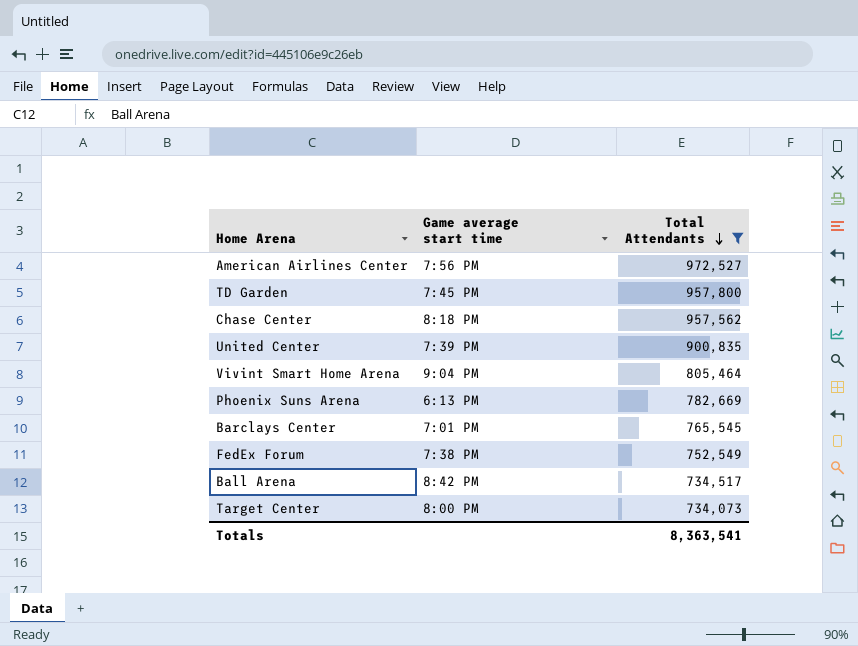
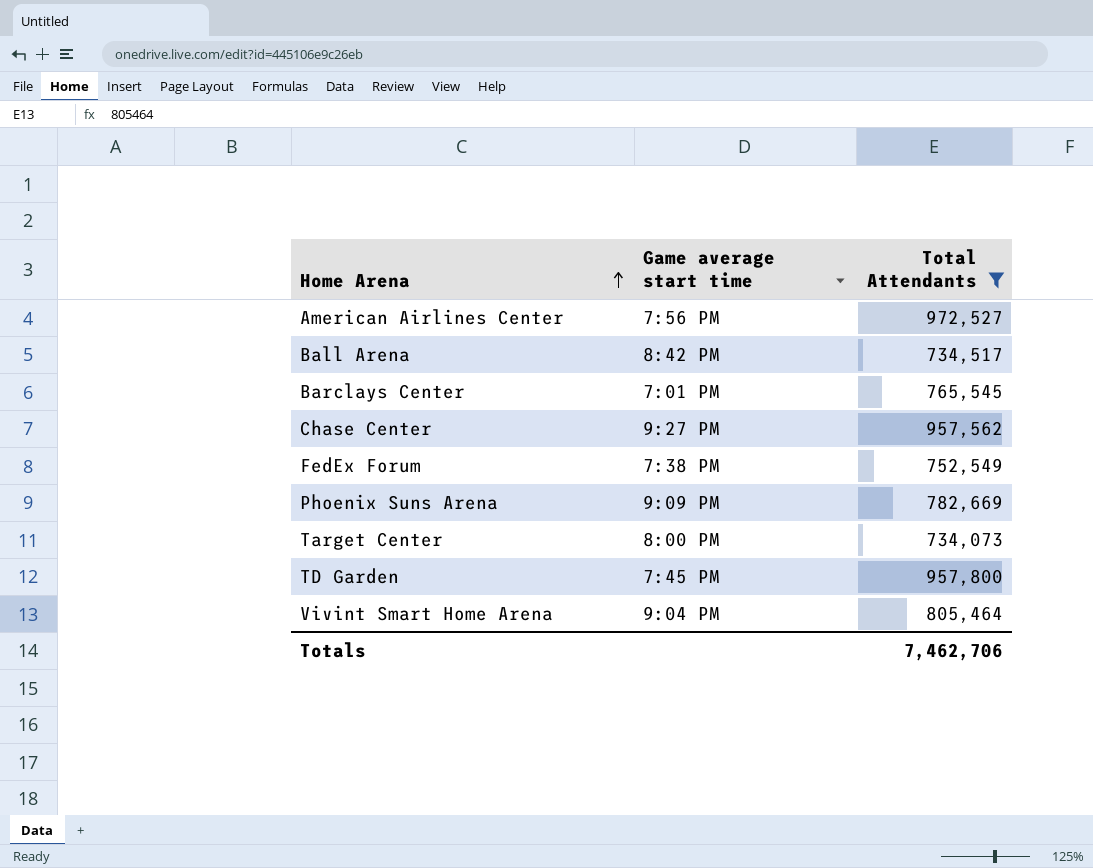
row order: Total Attendants descending -> Home Arena ascending
row United Center: 7:39 PM | 900,835 -> none
Chase Center | Game average start time: 8:18 PM -> 9:27 PM
Phoenix Suns Arena | Game average start time: 6:13 PM -> 9:09 PM
Totals | Total Attendants: 8,363,541 -> 7,462,706

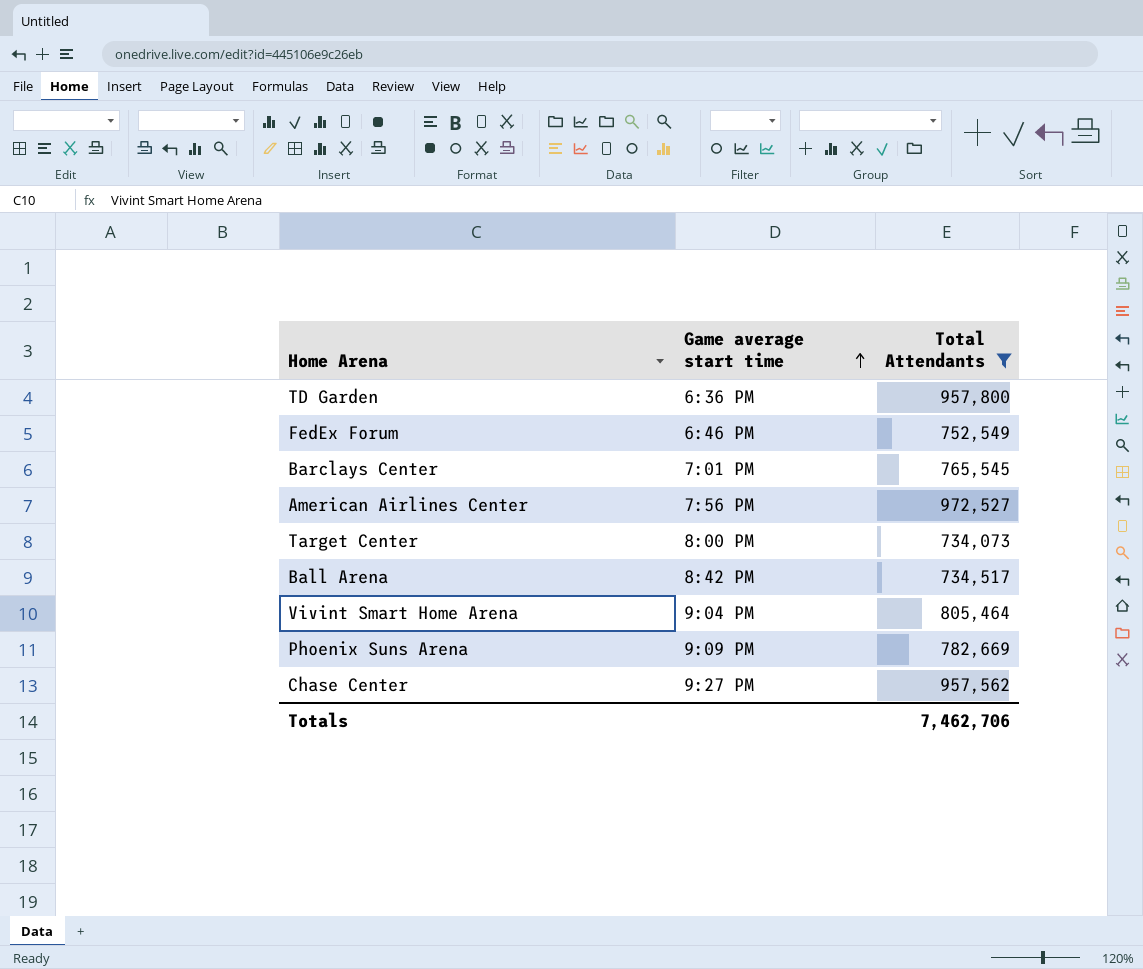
row order: Home Arena ascending -> Game average start time ascending
TD Garden | Game average start time: 7:45 PM -> 6:36 PM
FedEx Forum | Game average start time: 7:38 PM -> 6:46 PM

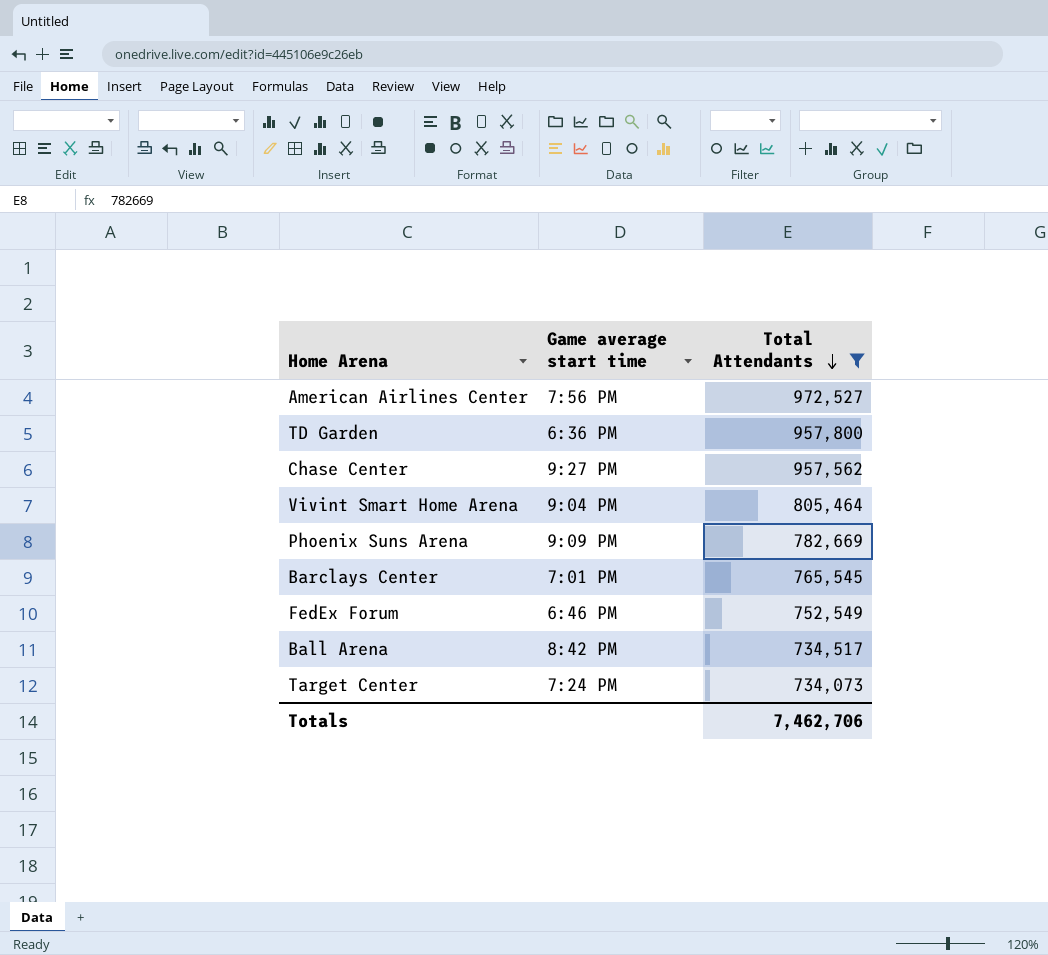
row order: Game average start time ascending -> Total Attendants descending
Target Center | Game average start time: 8:00 PM -> 7:24 PM

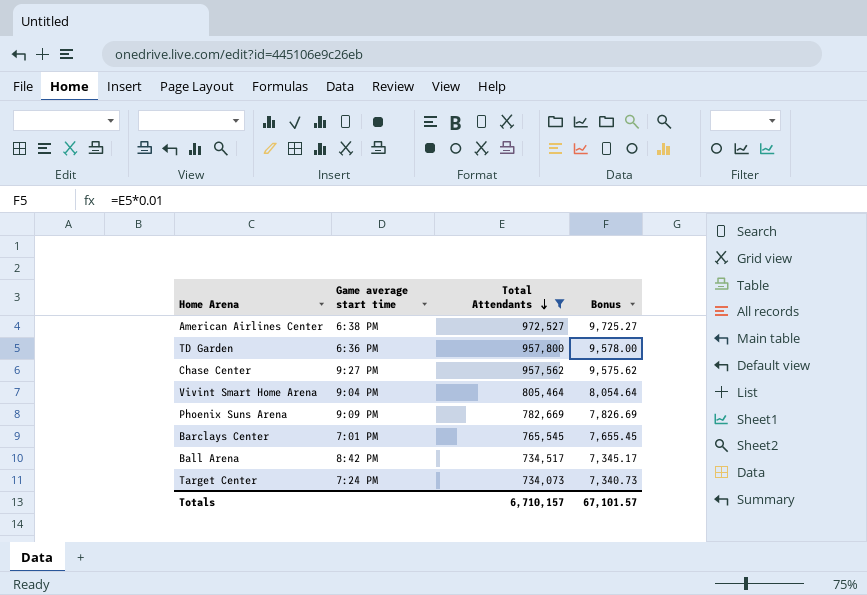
column Bonus | formula: none -> [Total Attendants] * 0.01
row FedEx Forum: 6:46 PM | 752,549 -> none
American Airlines Center | Game average start time: 7:56 PM -> 6:38 PM
Totals | Total Attendants: 7,462,706 -> 6,710,157

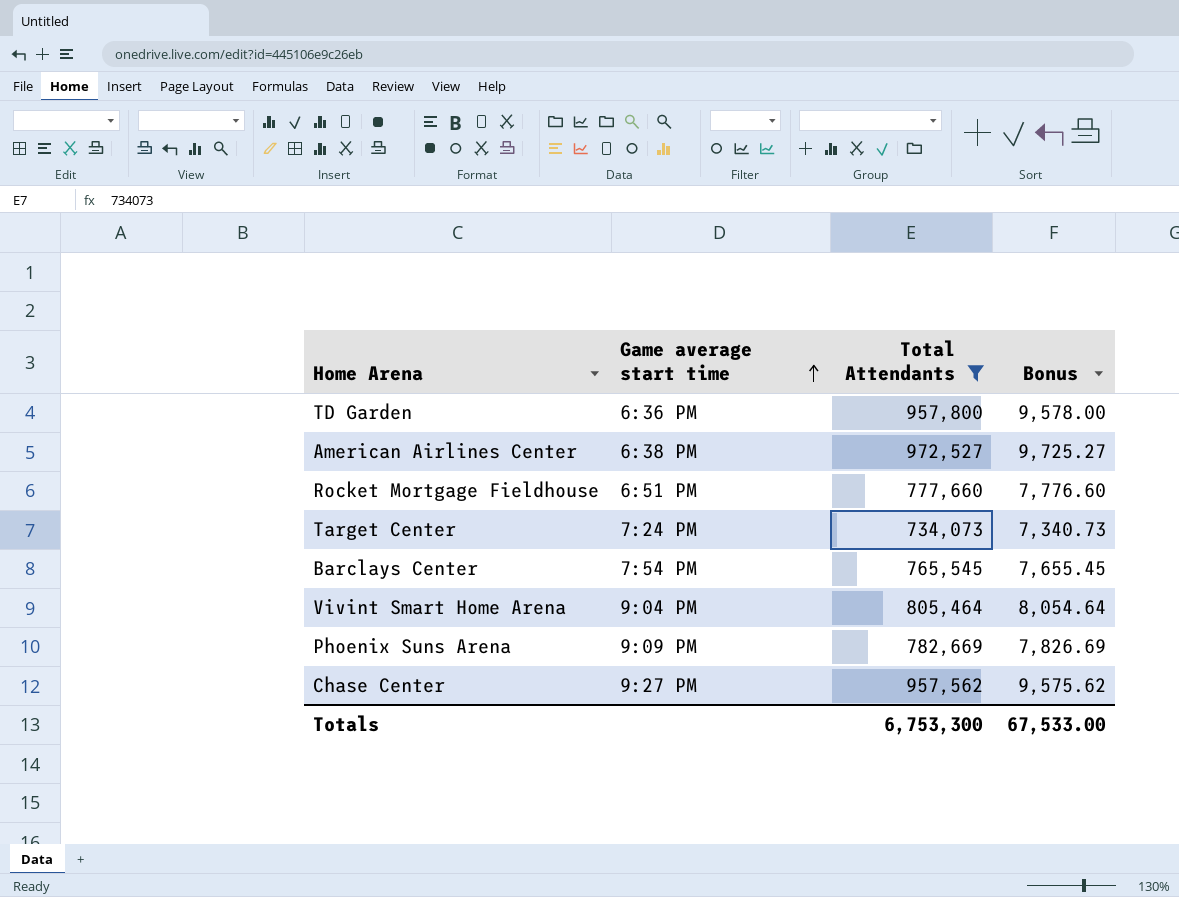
row order: Total Attendants descending -> Game average start time ascending
row Ball Arena: 8:42 PM | 734,517 | 7,345.17 -> none
row Rocket Mortgage Fieldhouse: none -> 6:51 PM | 777,660 | 7,776.60
Barclays Center | Game average start time: 7:01 PM -> 7:54 PM
Totals | Total Attendants: 6,710,157 -> 6,753,300
Totals | Bonus: 67,101.57 -> 67,533.00

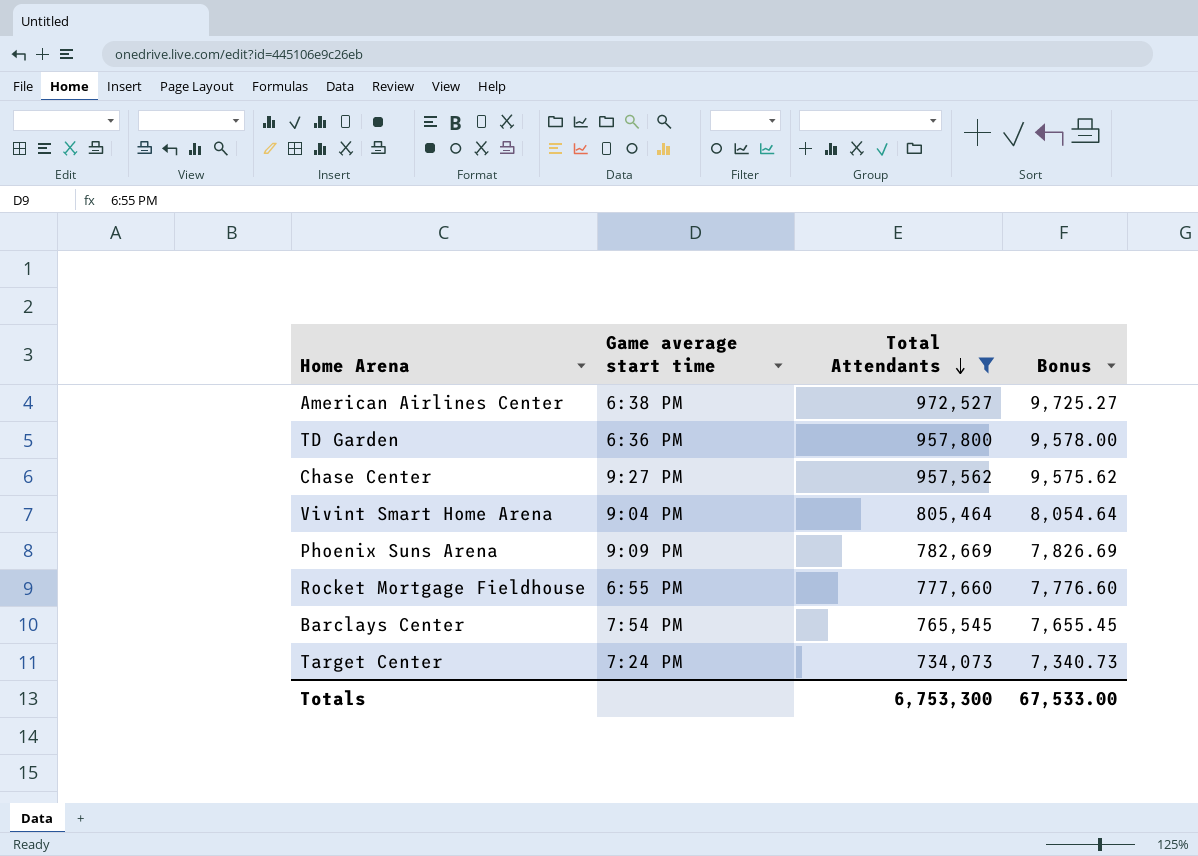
row order: Game average start time ascending -> Total Attendants descending
Rocket Mortgage Fieldhouse | Game average start time: 6:51 PM -> 6:55 PM

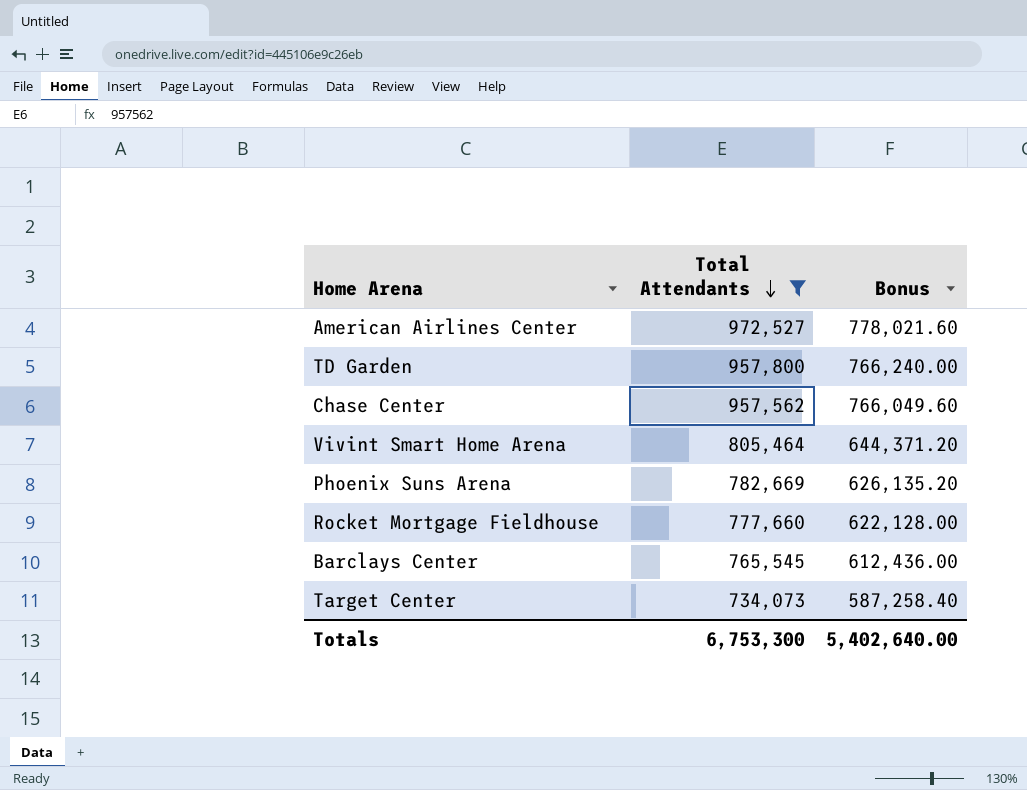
column Game average start time | position: 2 -> none
column Bonus | formula: [Total Attendants] * 0.01 -> [Total Attendants] * 0.8
Totals | Bonus: 67,533.00 -> 5,402,640.00

